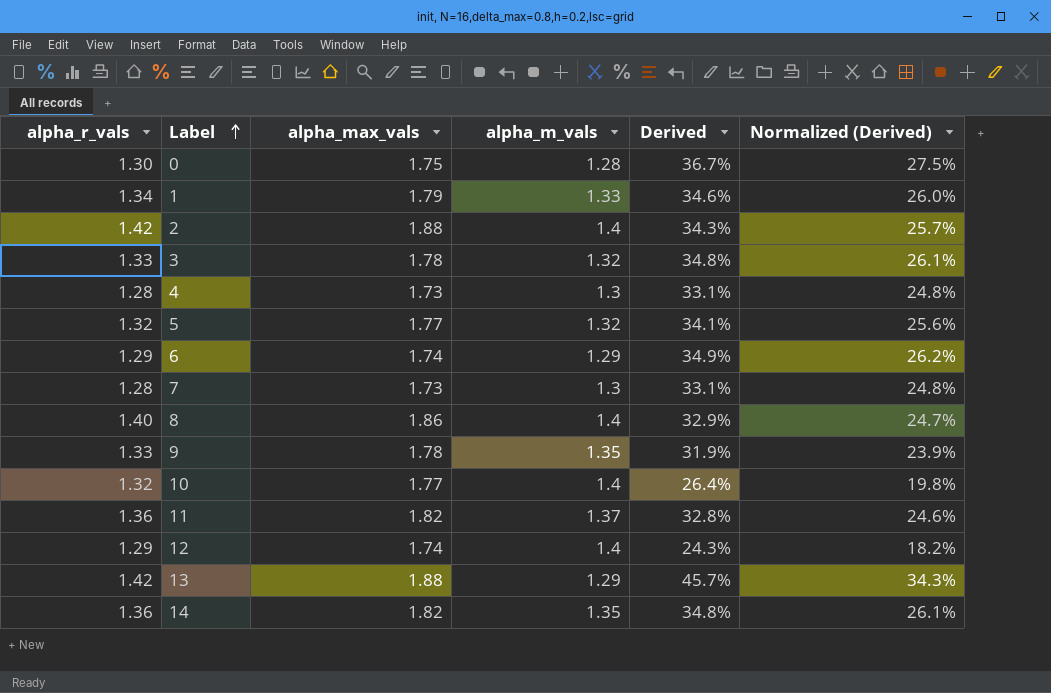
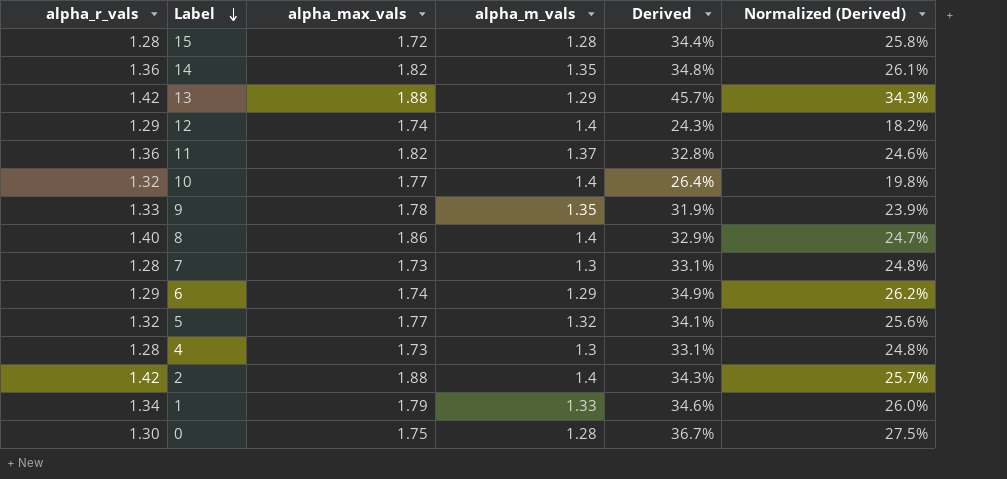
row order: Label ascending -> Label descending
row 3: 1.33 | 1.78 | 1.32 | 34.8% | 26.1% -> none
row 15: none -> 1.28 | 1.72 | 1.28 | 34.4% | 25.8%

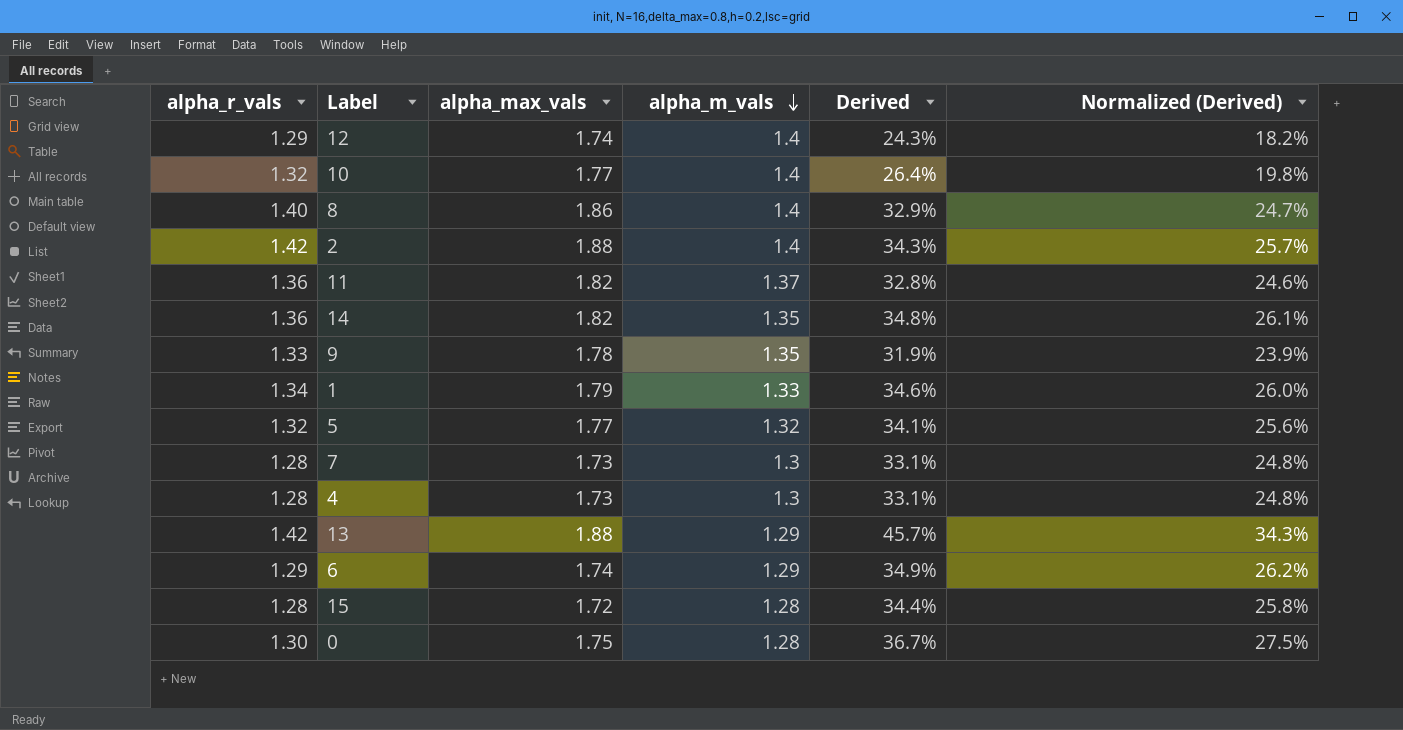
row order: Label descending -> alpha_m_vals descending

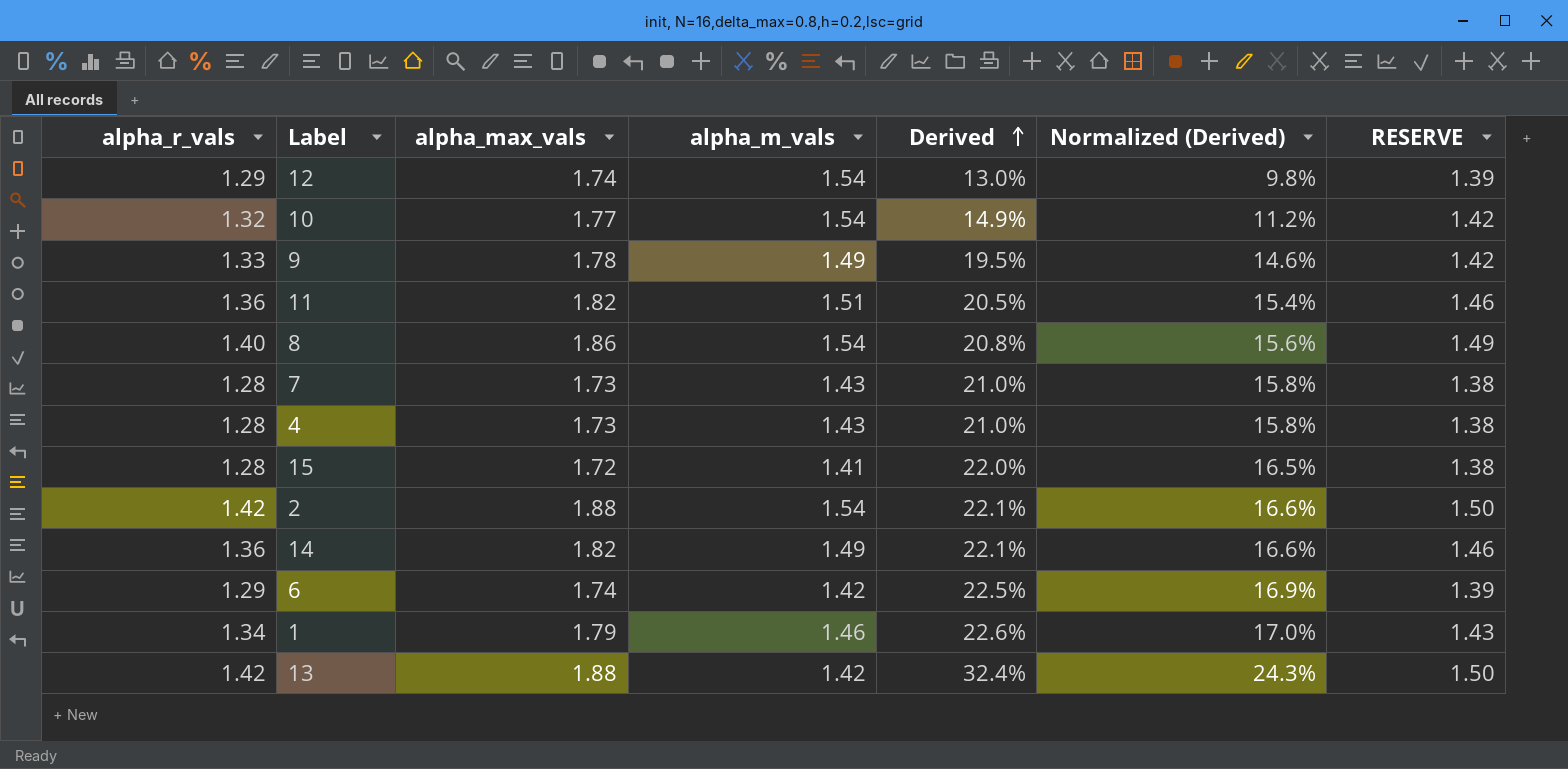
row order: alpha_m_vals descending -> Derived ascending
column RESERVE | formula: none -> [alpha_max_vals] * 0.8
row 5: 1.32 | 1.77 | 1.32 | 34.1% | 25.6% -> none
row 0: 1.30 | 1.75 | 1.28 | 36.7% | 27.5% -> none
12 | alpha_m_vals: 1.4 -> 1.54
12 | Derived: 24.3% -> 13.0%
12 | Normalized (Derived): 18.2% -> 9.8%
10 | alpha_m_vals: 1.4 -> 1.54
10 | Derived: 26.4% -> 14.9%
10 | Normalized (Derived): 19.8% -> 11.2%
9 | alpha_m_vals: 1.35 -> 1.49
9 | Derived: 31.9% -> 19.5%
9 | Normalized (Derived): 23.9% -> 14.6%
11 | alpha_m_vals: 1.37 -> 1.51
11 | Derived: 32.8% -> 20.5%
11 | Normalized (Derived): 24.6% -> 15.4%
8 | alpha_m_vals: 1.4 -> 1.54
8 | Derived: 32.9% -> 20.8%
8 | Normalized (Derived): 24.7% -> 15.6%
7 | alpha_m_vals: 1.3 -> 1.43
7 | Derived: 33.1% -> 21.0%
7 | Normalized (Derived): 24.8% -> 15.8%
4 | alpha_m_vals: 1.3 -> 1.43
4 | Derived: 33.1% -> 21.0%
4 | Normalized (Derived): 24.8% -> 15.8%
15 | alpha_m_vals: 1.28 -> 1.41
15 | Derived: 34.4% -> 22.0%
15 | Normalized (Derived): 25.8% -> 16.5%
2 | alpha_m_vals: 1.4 -> 1.54
2 | Derived: 34.3% -> 22.1%
2 | Normalized (Derived): 25.7% -> 16.6%
14 | alpha_m_vals: 1.35 -> 1.49
14 | Derived: 34.8% -> 22.1%
14 | Normalized (Derived): 26.1% -> 16.6%
6 | alpha_m_vals: 1.29 -> 1.42
6 | Derived: 34.9% -> 22.5%
6 | Normalized (Derived): 26.2% -> 16.9%
1 | alpha_m_vals: 1.33 -> 1.46
1 | Derived: 34.6% -> 22.6%
1 | Normalized (Derived): 26.0% -> 17.0%
13 | alpha_m_vals: 1.29 -> 1.42
13 | Derived: 45.7% -> 32.4%
13 | Normalized (Derived): 34.3% -> 24.3%

